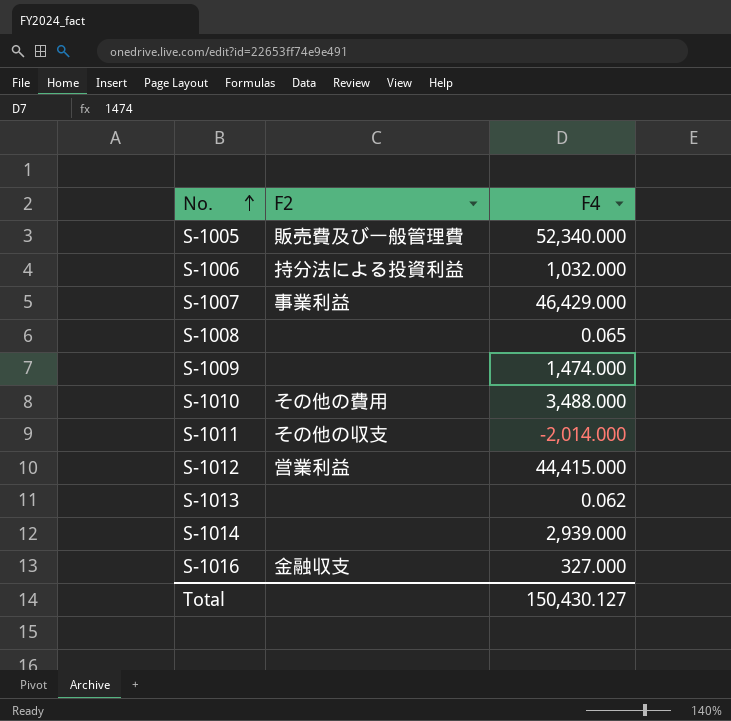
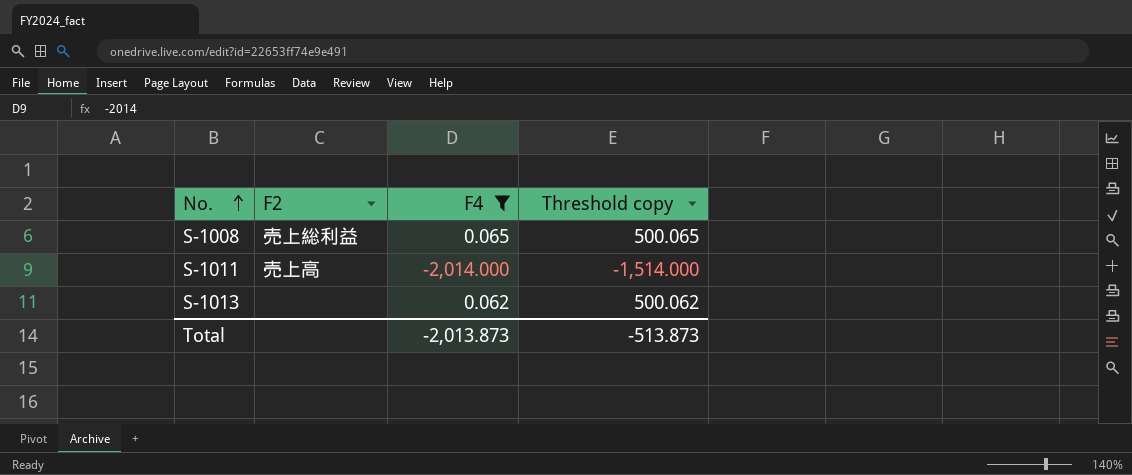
filter: none -> F4 <= 0.065
column Threshold copy | formula: none -> [F4] + 500
S-1008 | F2: none -> 売上総利益
S-1011 | F2: その他の収支 -> 売上高
Total | F4: 150,430.127 -> -2,013.873

